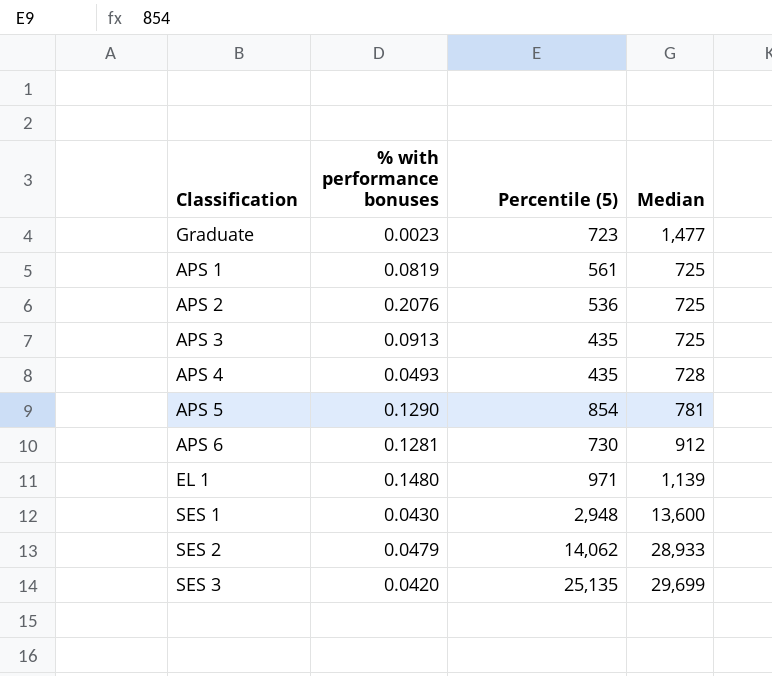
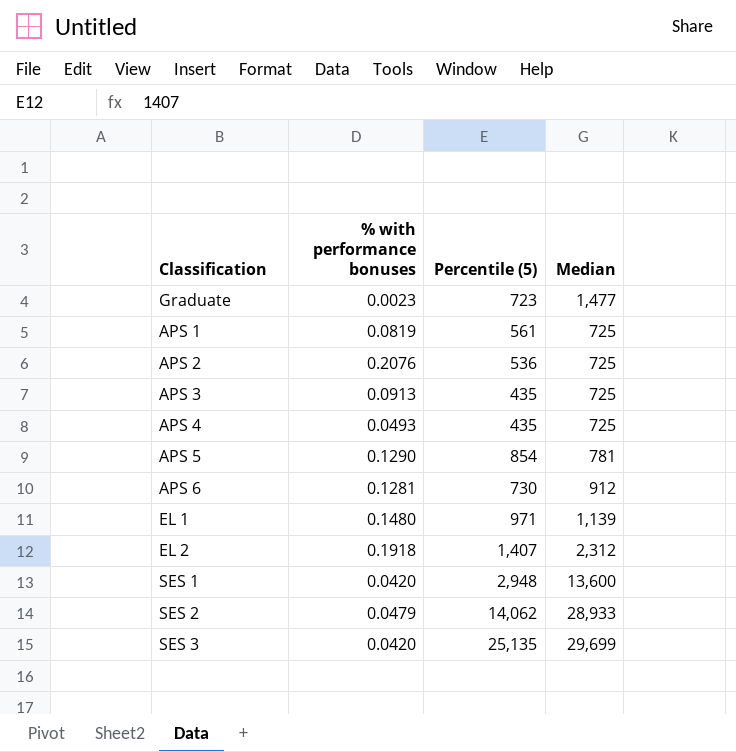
APS 4 | Median: 728 -> 725
row EL 2: none -> 0.1918 | 1,407 | 2,312
SES 1 | % with performance bonuses: 0.0430 -> 0.0420

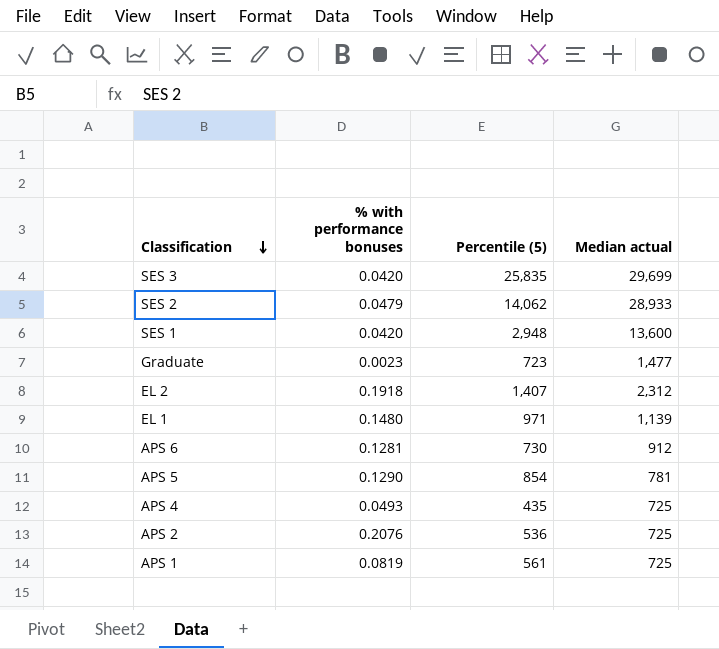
row order: none -> Classification descending
column name: Median -> Median actual
row APS 3: 0.0913 | 435 | 725 -> none
SES 3 | Percentile (5): 25,135 -> 25,835

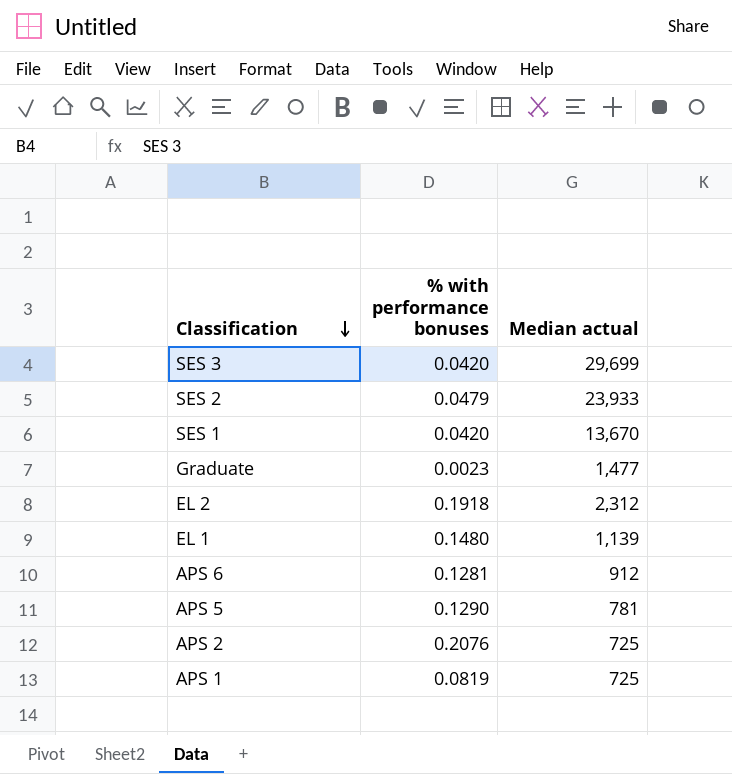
column Percentile (5) | position: 3 -> none
row APS 4: 0.0493 | 435 | 725 -> none
SES 2 | Median actual: 28,933 -> 23,933
SES 1 | Median actual: 13,600 -> 13,670

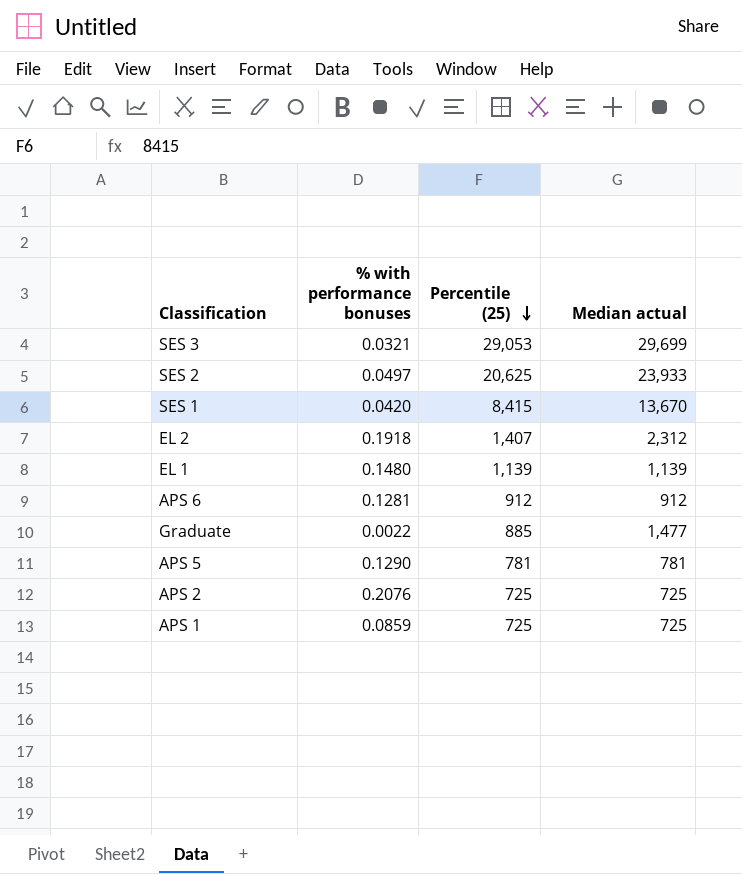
row order: Classification descending -> Percentile (25) descending
column Percentile (25) | position: none -> 3
SES 3 | % with performance bonuses: 0.0420 -> 0.0321
SES 2 | % with performance bonuses: 0.0479 -> 0.0497
Graduate | % with performance bonuses: 0.0023 -> 0.0022
APS 1 | % with performance bonuses: 0.0819 -> 0.0859

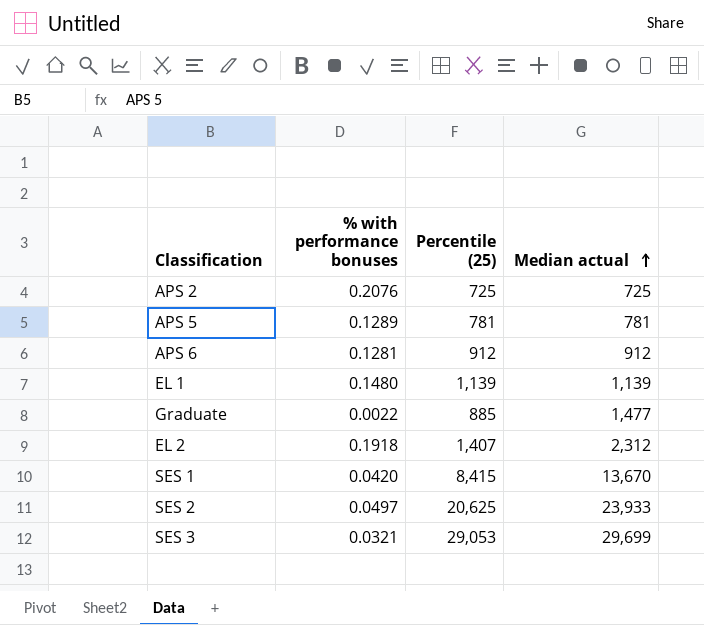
row order: Percentile (25) descending -> Median actual ascending
row APS 1: 0.0859 | 725 | 725 -> none
APS 5 | % with performance bonuses: 0.1290 -> 0.1289

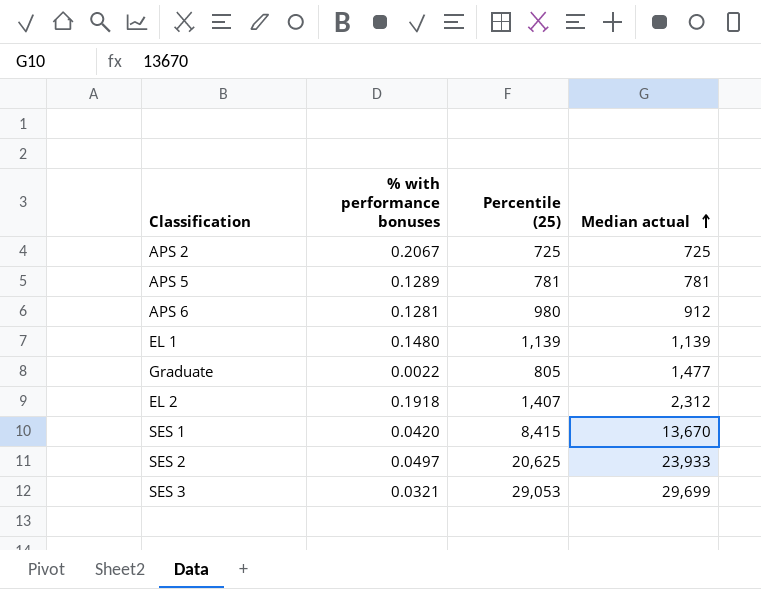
APS 2 | % with performance bonuses: 0.2076 -> 0.2067
APS 6 | Percentile (25): 912 -> 980
Graduate | Percentile (25): 885 -> 805

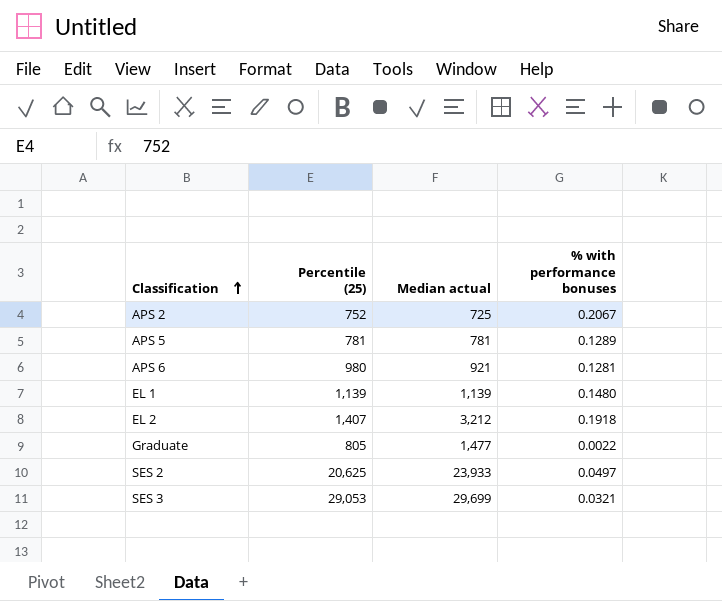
row order: Median actual ascending -> Classification ascending
column % with performance bonuses | position: 2 -> 4
row SES 1: 0.0420 | 8,415 | 13,670 -> none
APS 2 | Percentile (25): 725 -> 752
APS 6 | Median actual: 912 -> 921
EL 2 | Median actual: 2,312 -> 3,212

